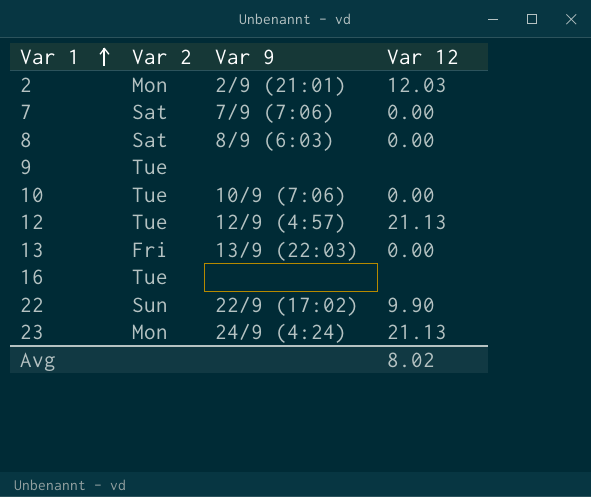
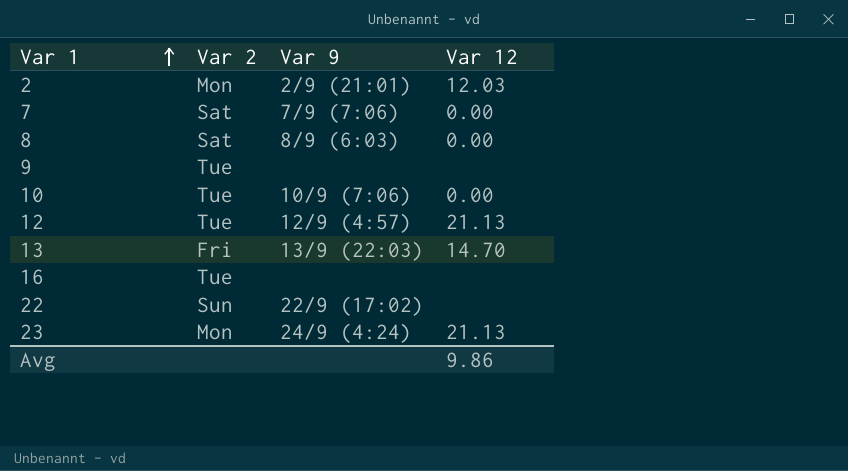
13 | Var 12: 0.00 -> 14.70
22 | Var 12: 9.90 -> none
Avg | Var 12: 8.02 -> 9.86

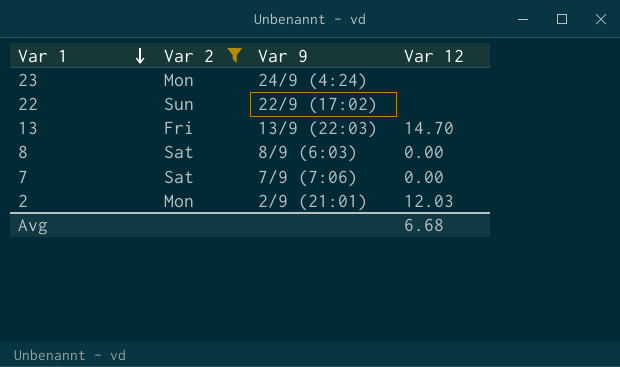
filter: none -> Var 2 != Tue
row order: Var 1 ascending -> Var 1 descending
23 | Var 12: 21.13 -> none
Avg | Var 12: 9.86 -> 6.68

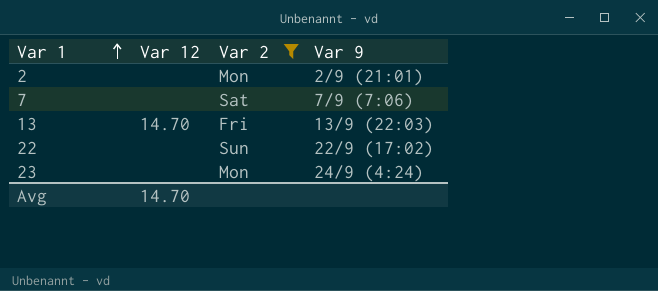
row order: Var 1 descending -> Var 1 ascending
column Var 12 | position: 4 -> 2
row 8: Sat | 8/9 (6:03) | 0.00 -> none
2 | Var 12: 12.03 -> none
7 | Var 12: 0.00 -> none
Avg | Var 12: 6.68 -> 14.70

